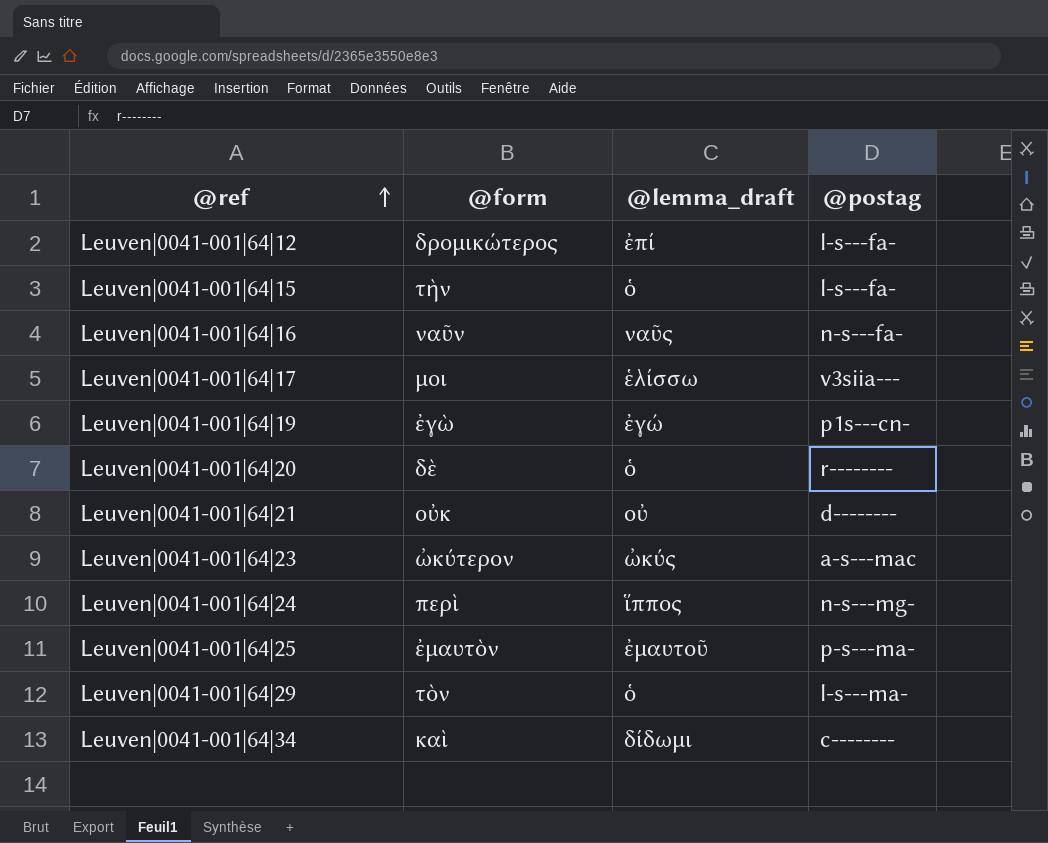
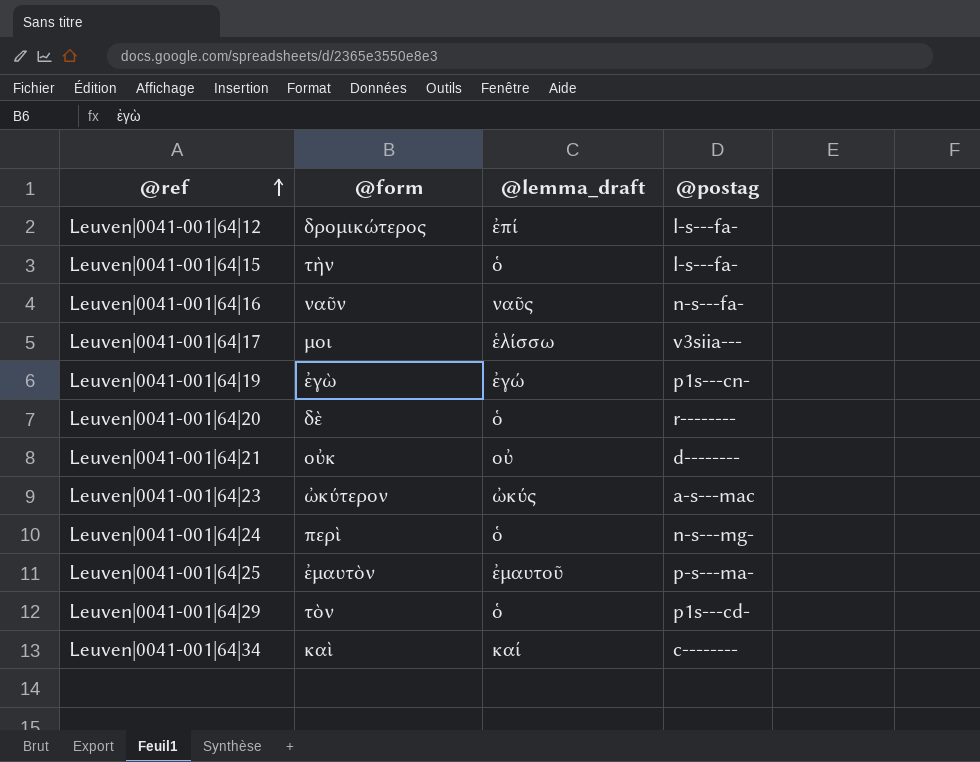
Leuven|0041-001|64|24 | @lemma_draft: ἵππος -> ὁ
Leuven|0041-001|64|29 | @postag: l-s---ma- -> p1s---cd-
Leuven|0041-001|64|34 | @lemma_draft: δίδωμι -> καί

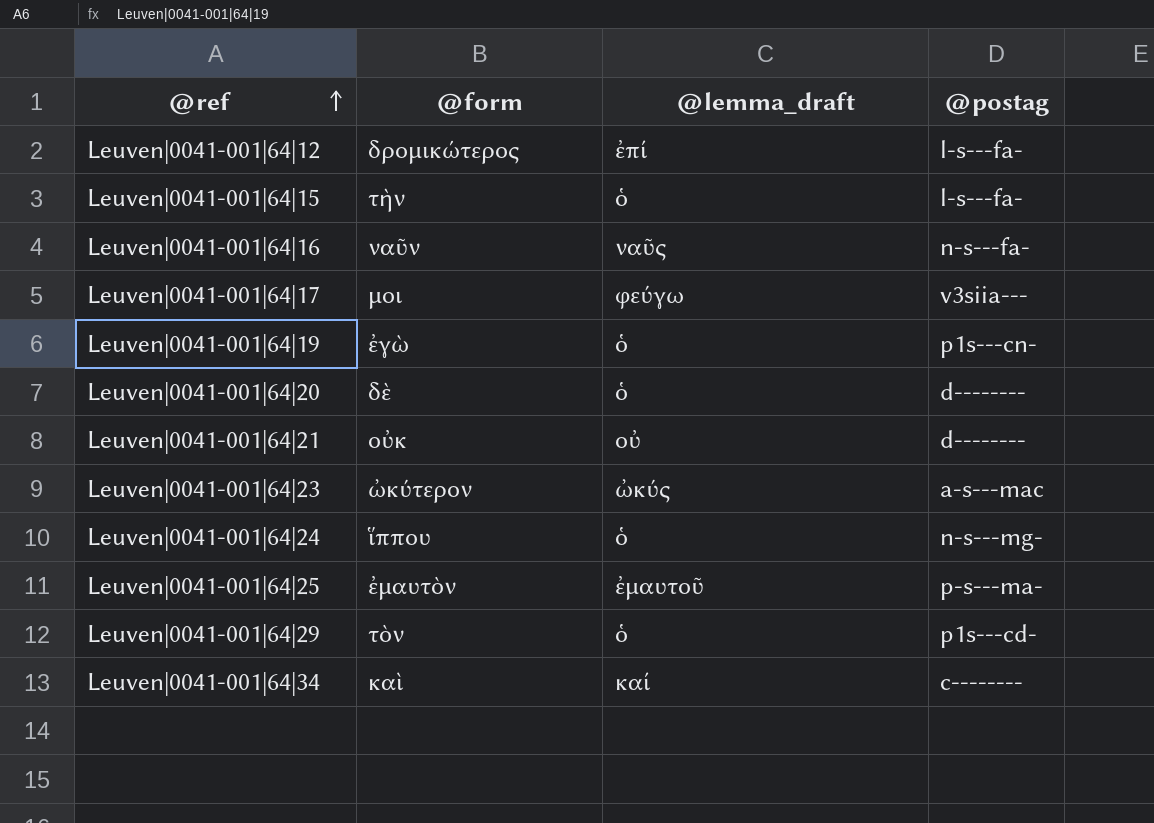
Leuven|0041-001|64|17 | @lemma_draft: ἑλίσσω -> φεύγω
Leuven|0041-001|64|19 | @lemma_draft: ἐγώ -> ὁ
Leuven|0041-001|64|20 | @postag: r-------- -> d--------
Leuven|0041-001|64|24 | @form: περὶ -> ἵππου

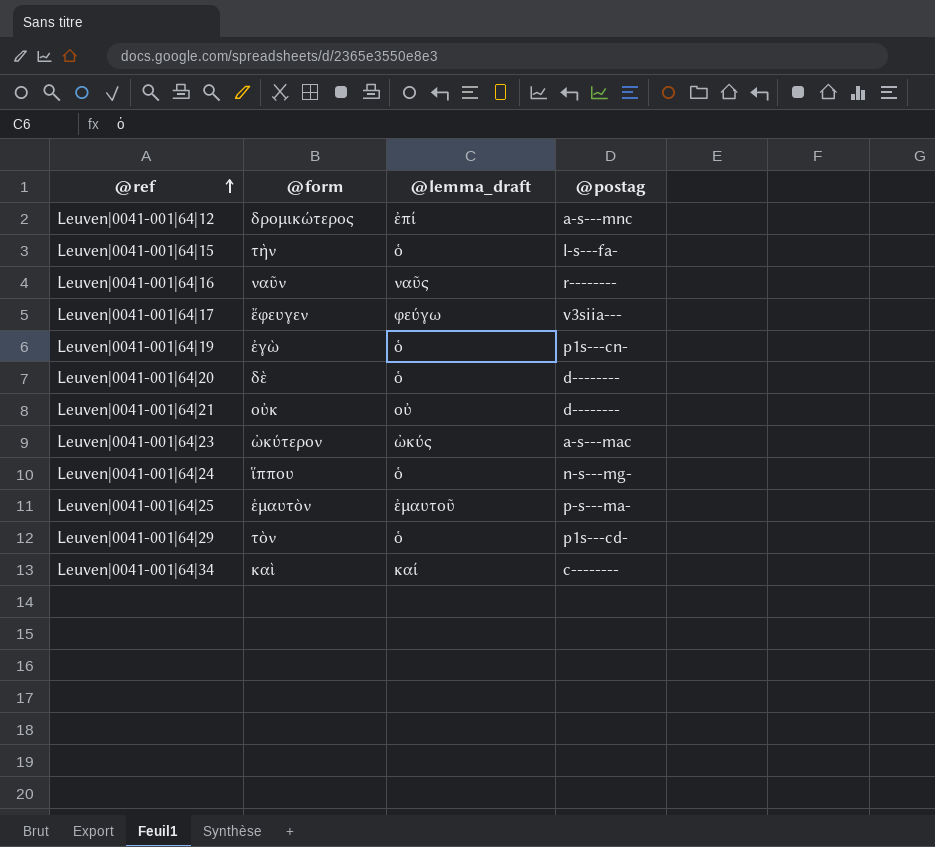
Leuven|0041-001|64|12 | @postag: l-s---fa- -> a-s---mnc
Leuven|0041-001|64|16 | @postag: n-s---fa- -> r--------
Leuven|0041-001|64|17 | @form: μοι -> ἔφευγεν

